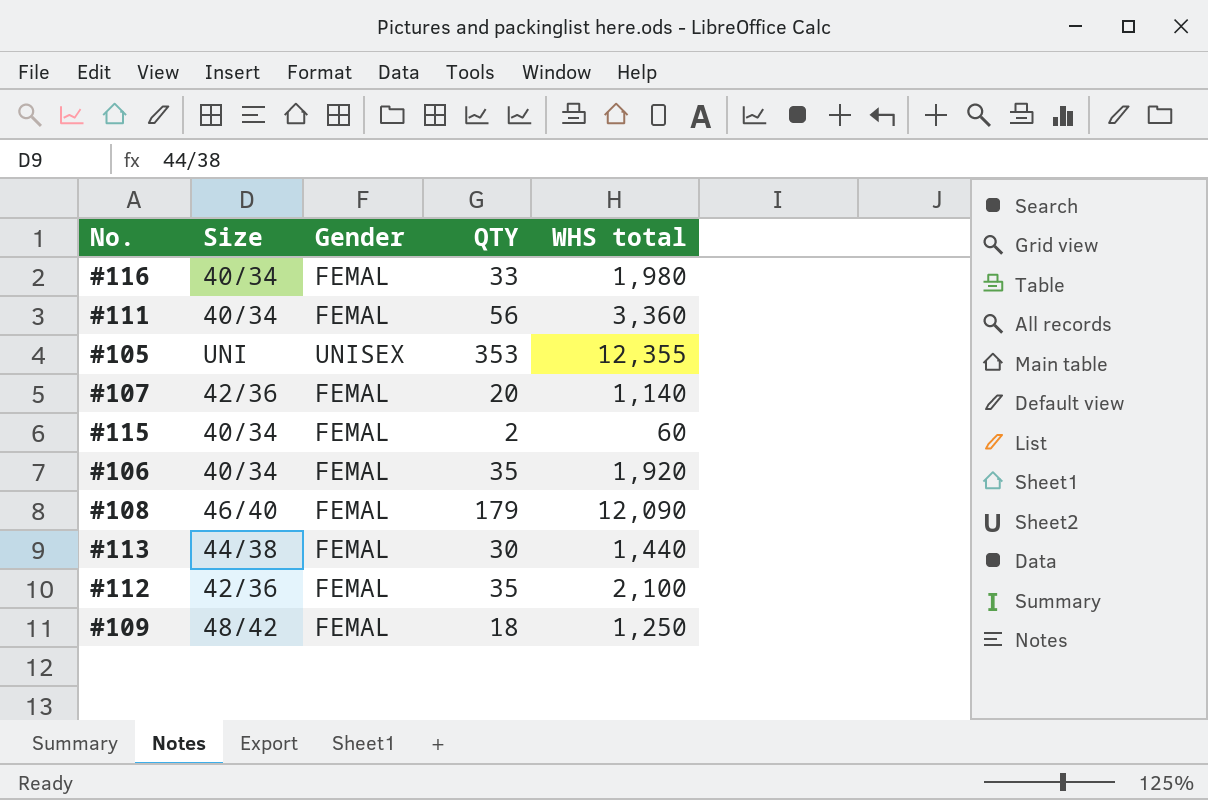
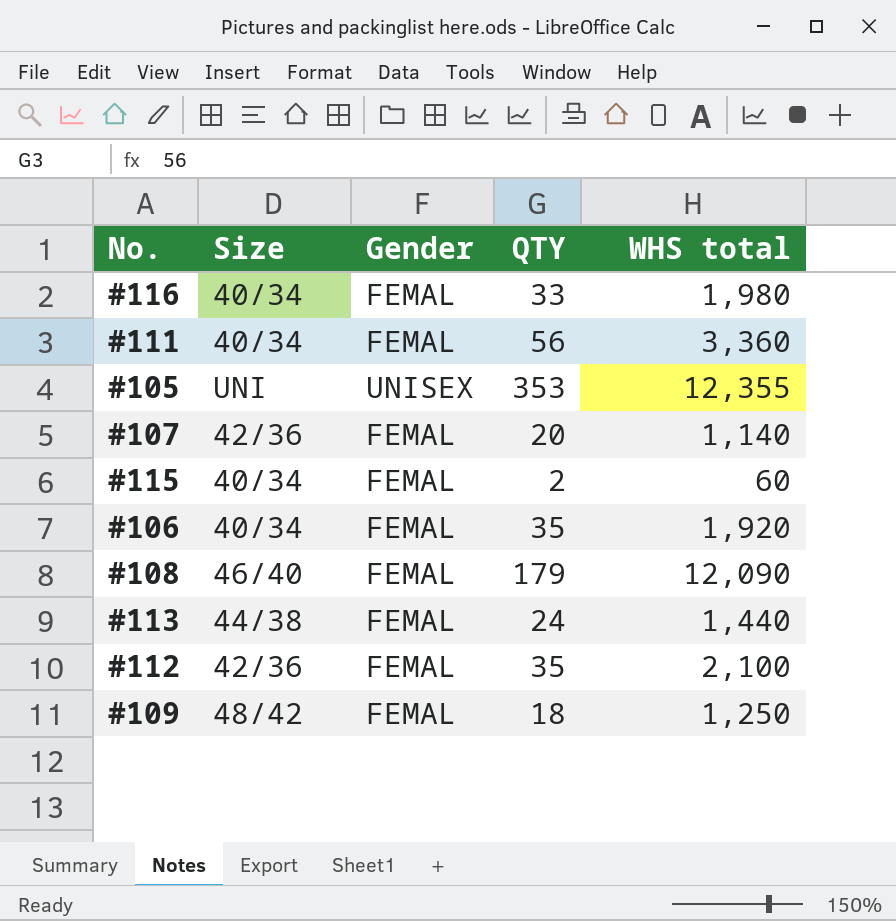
#113 | QTY: 30 -> 24

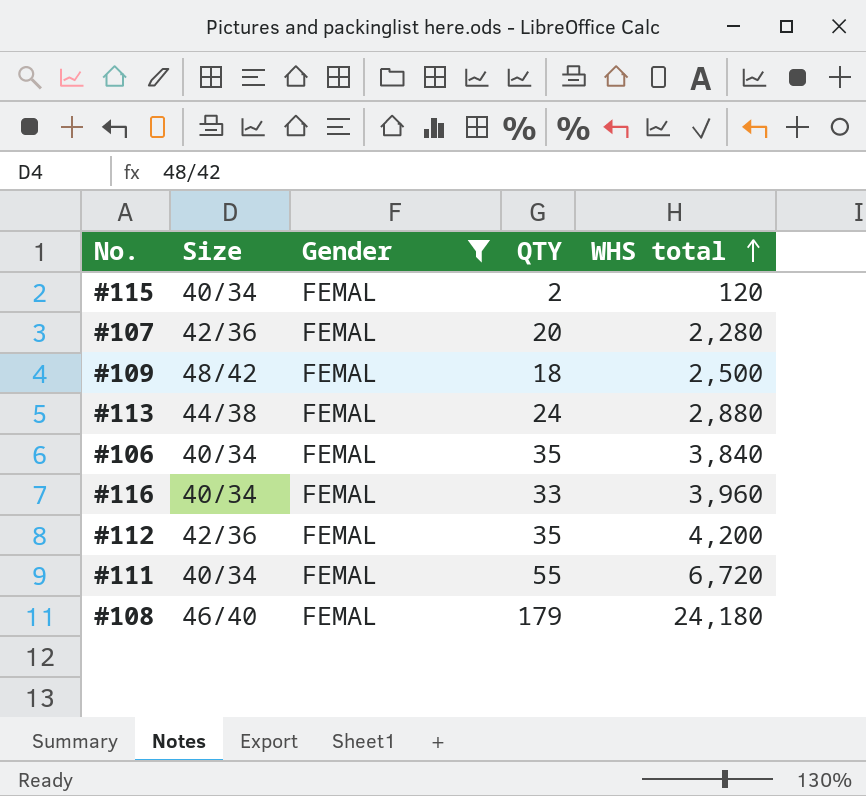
filter: none -> Gender = FEMAL
row order: none -> WHS total ascending
#115 | WHS total: 60 -> 120
#107 | WHS total: 1,140 -> 2,280
#109 | WHS total: 1,250 -> 2,500
#113 | WHS total: 1,440 -> 2,880
#106 | WHS total: 1,920 -> 3,840
#116 | WHS total: 1,980 -> 3,960
#112 | WHS total: 2,100 -> 4,200
#111 | QTY: 56 -> 55
#111 | WHS total: 3,360 -> 6,720
#108 | WHS total: 12,090 -> 24,180

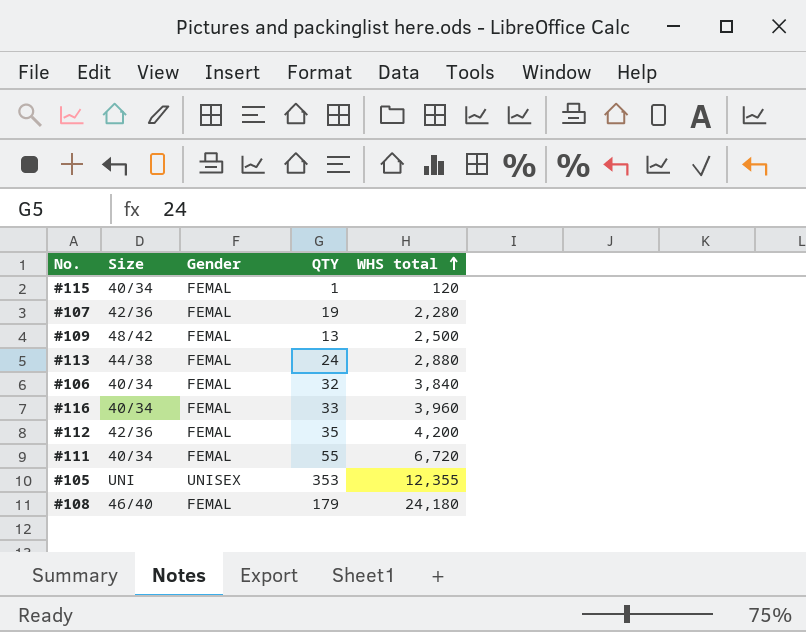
filter: Gender = FEMAL -> none
#115 | QTY: 2 -> 1
#107 | QTY: 20 -> 19
#109 | QTY: 18 -> 13
#106 | QTY: 35 -> 32

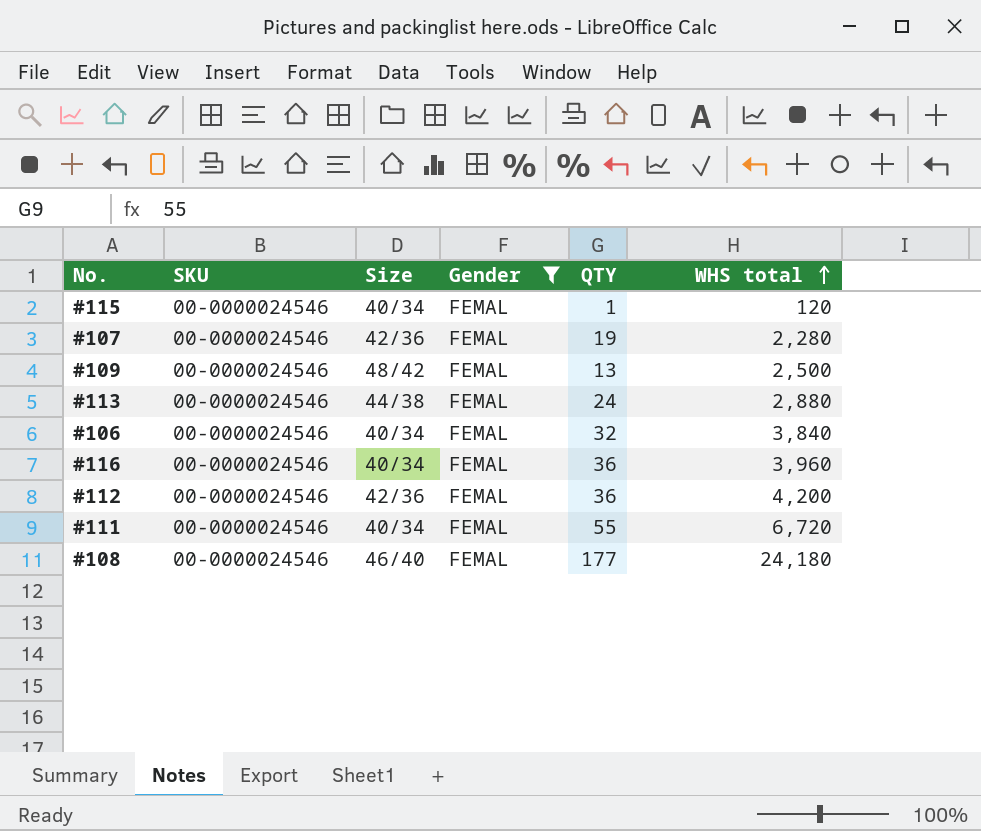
filter: none -> Gender = FEMAL
column SKU | position: none -> 2
#116 | QTY: 33 -> 36
#112 | QTY: 35 -> 36
#108 | QTY: 179 -> 177

